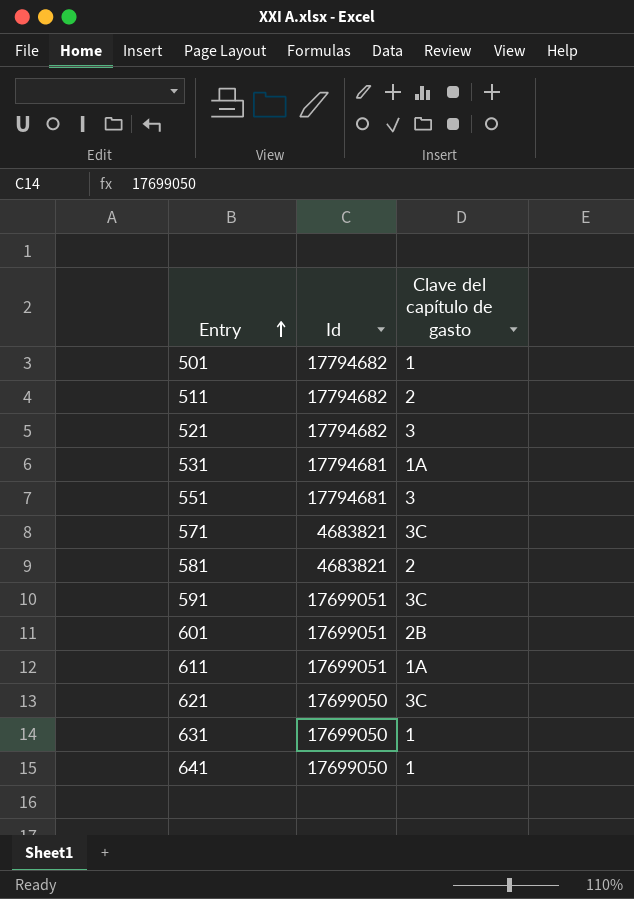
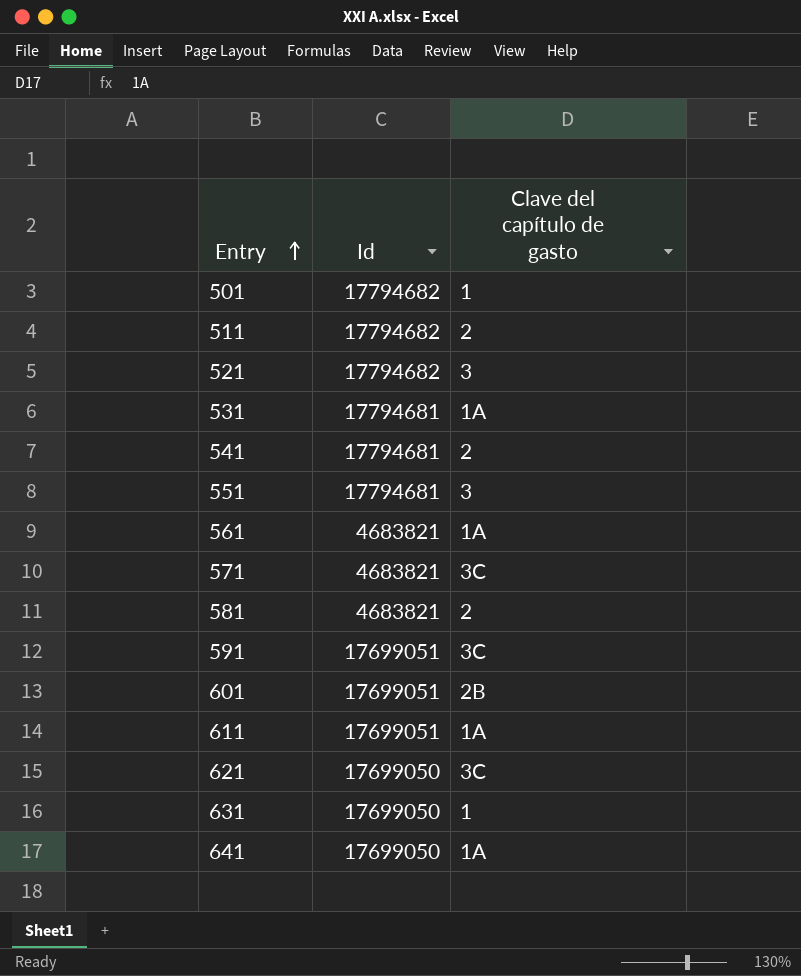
row 541: none -> 17794681 | 2
row 561: none -> 4683821 | 1A
641 | Clave del capítulo de gasto: 1 -> 1A

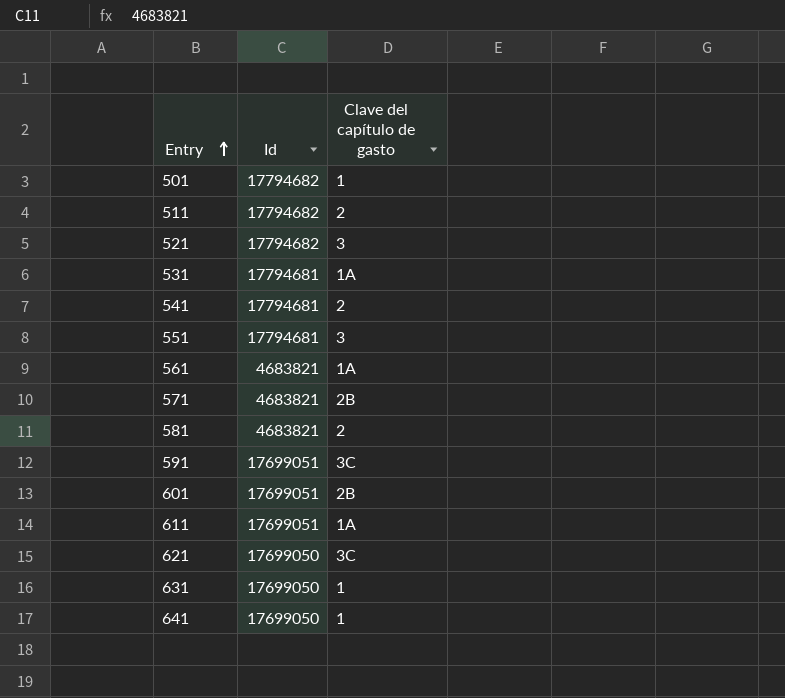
571 | Clave del capítulo de gasto: 3C -> 2B
641 | Clave del capítulo de gasto: 1A -> 1

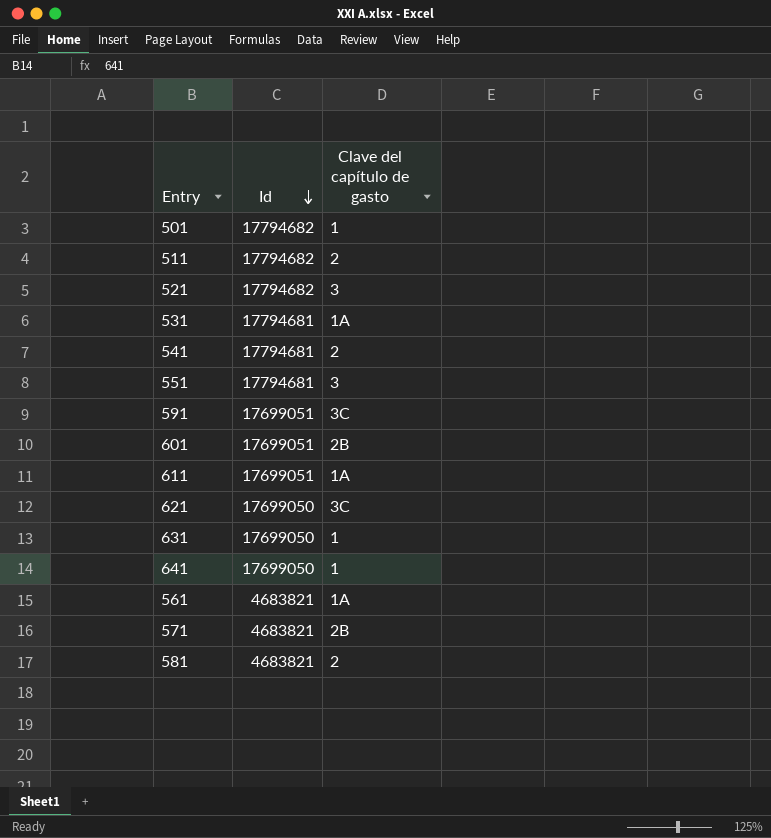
row order: Entry ascending -> Id descending

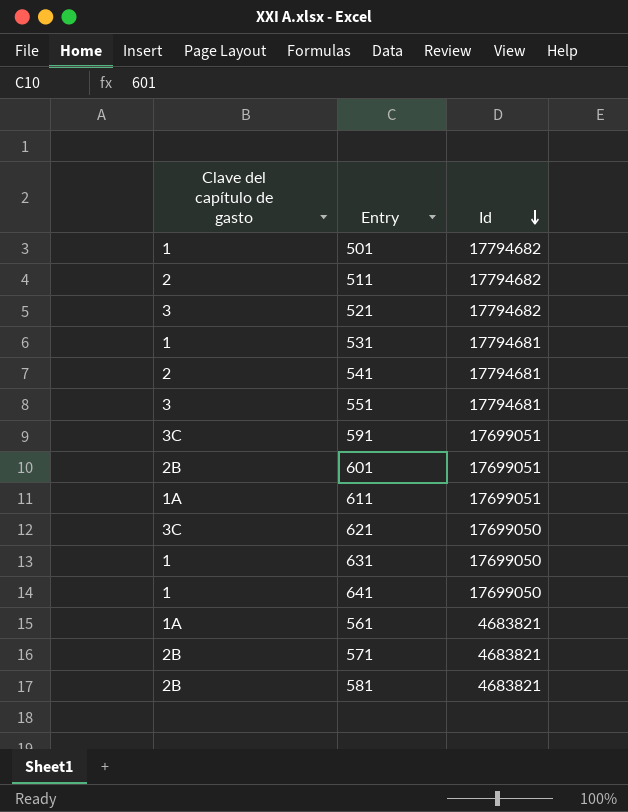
column Clave del capítulo de gasto | position: 3 -> 1
531 | Clave del capítulo de gasto: 1A -> 1
581 | Clave del capítulo de gasto: 2 -> 2B

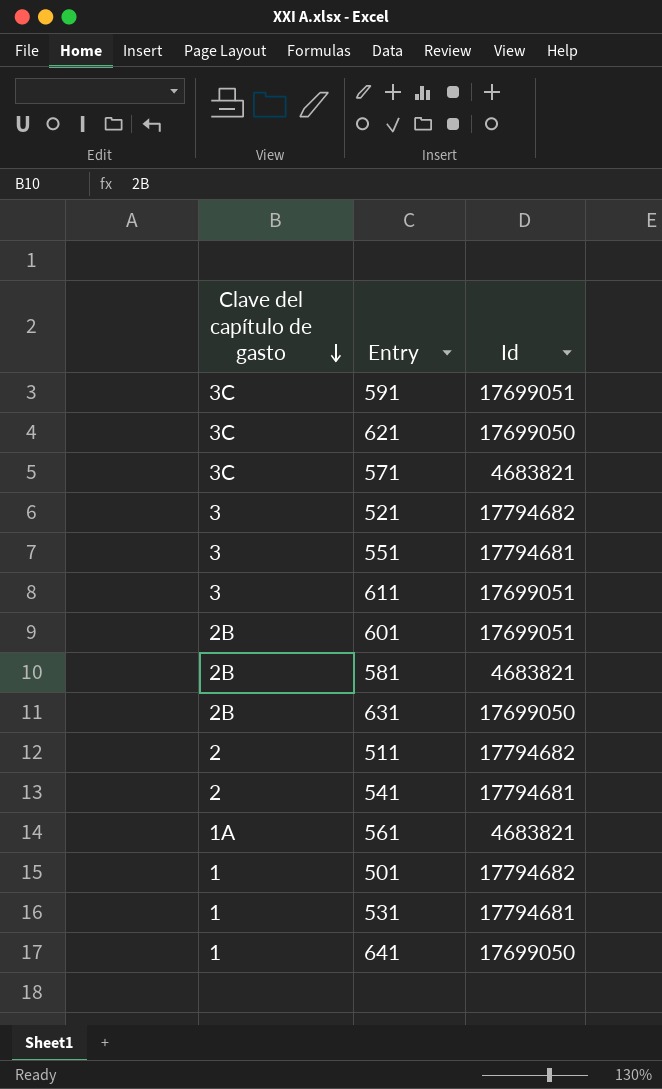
row order: Id descending -> Clave del capítulo de gasto descending
571 | Clave del capítulo de gasto: 2B -> 3C
611 | Clave del capítulo de gasto: 1A -> 3
631 | Clave del capítulo de gasto: 1 -> 2B

